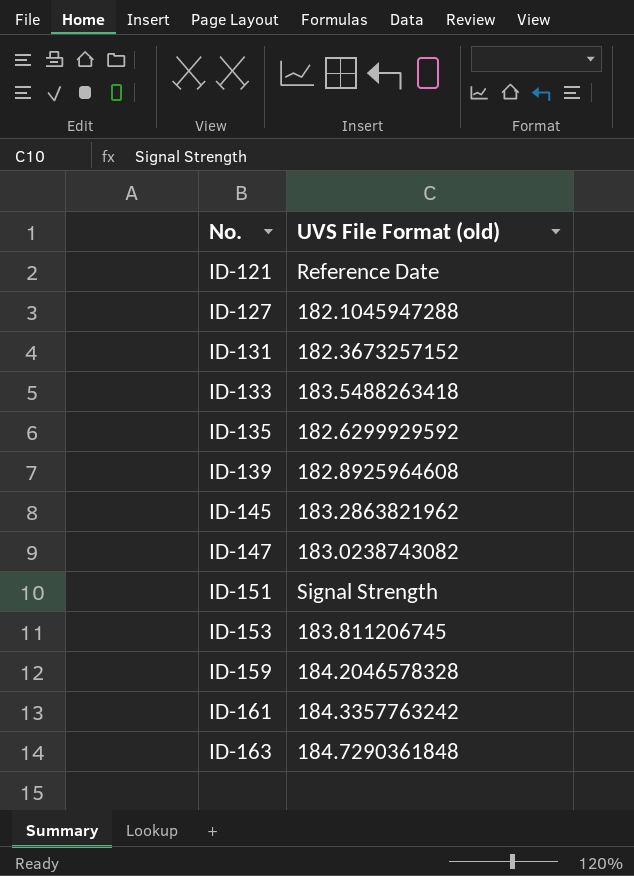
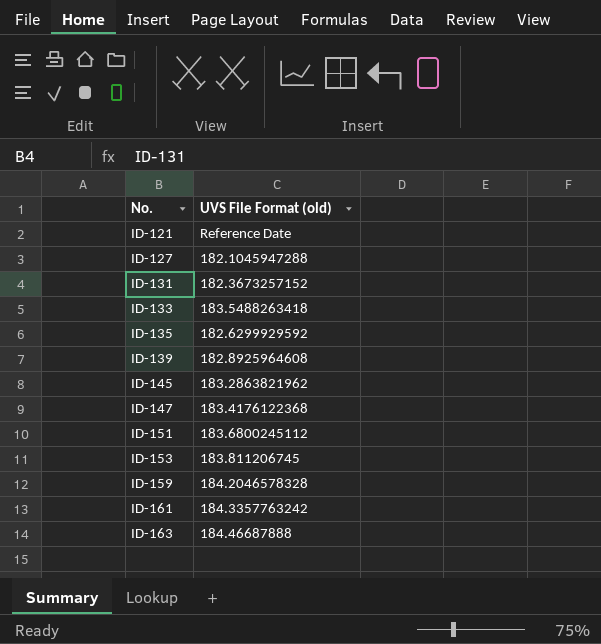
ID-147 | UVS File Format (old): 183.0238743082 -> 183.4176122368
ID-151 | UVS File Format (old): Signal Strength -> 183.6800245112
ID-163 | UVS File Format (old): 184.7290361848 -> 184.46687888

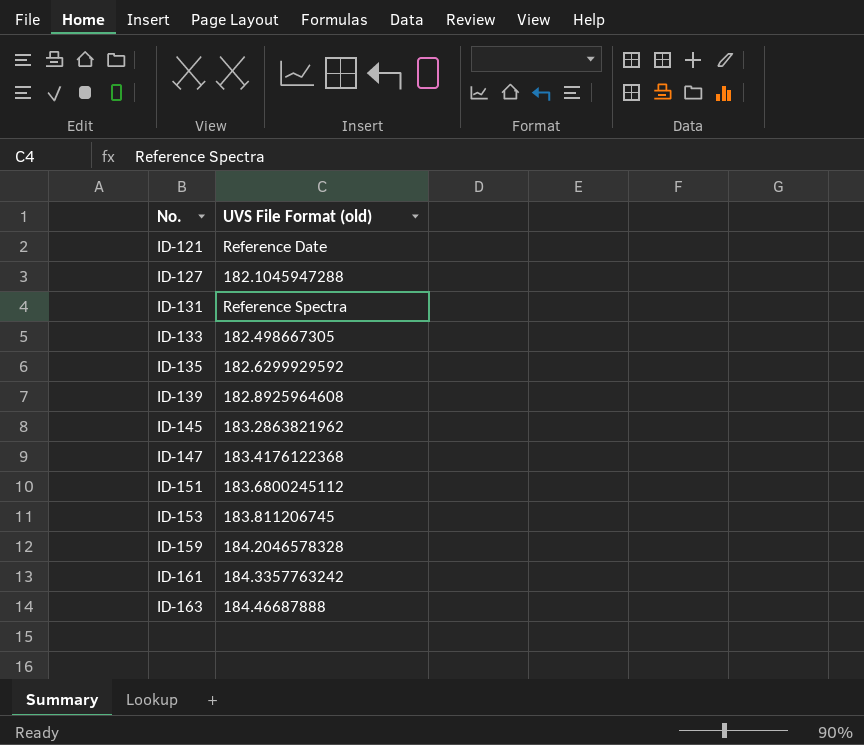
ID-131 | UVS File Format (old): 182.3673257152 -> Reference Spectra
ID-133 | UVS File Format (old): 183.5488263418 -> 182.498667305

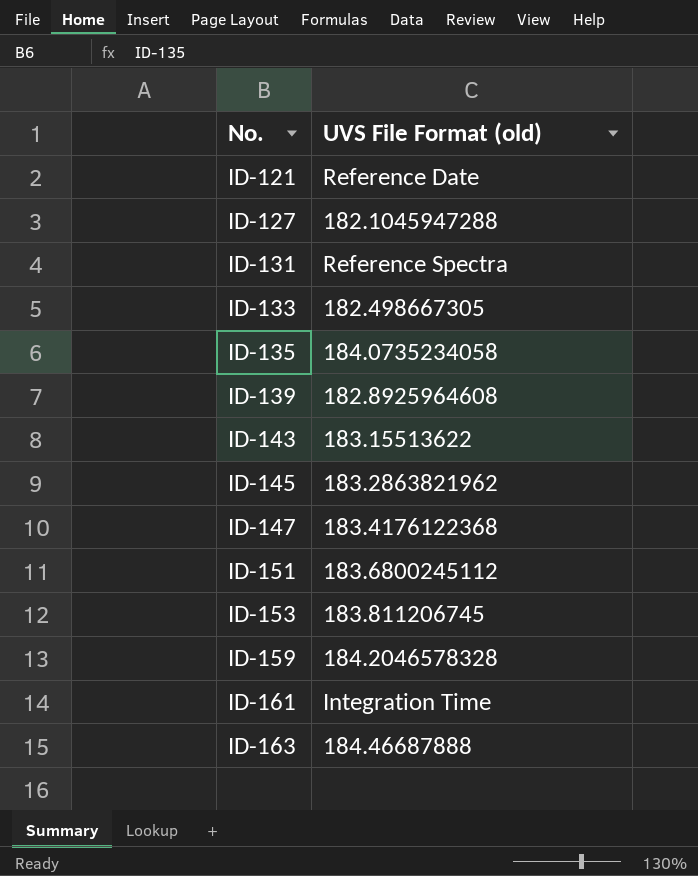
ID-135 | UVS File Format (old): 182.6299929592 -> 184.0735234058
row ID-143: none -> 183.15513622
ID-161 | UVS File Format (old): 184.3357763242 -> Integration Time

